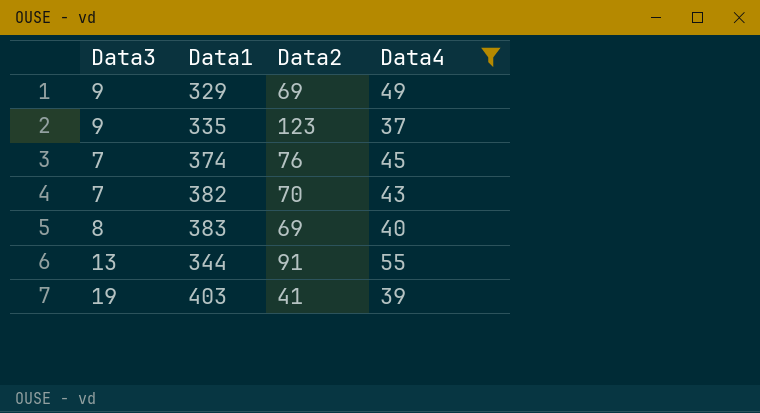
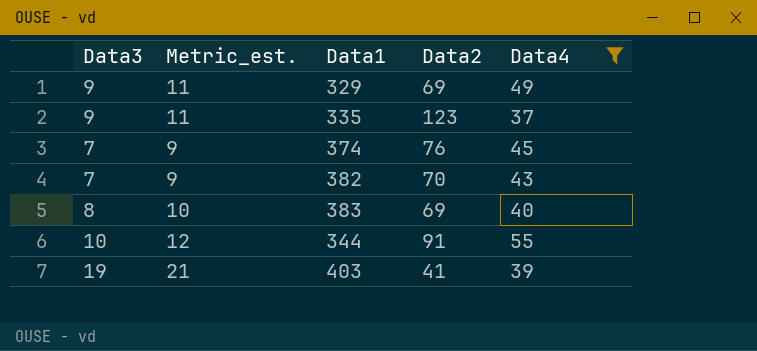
column Metric_est. | formula: none -> [Data3] + 2
344 | Data3: 13 -> 10

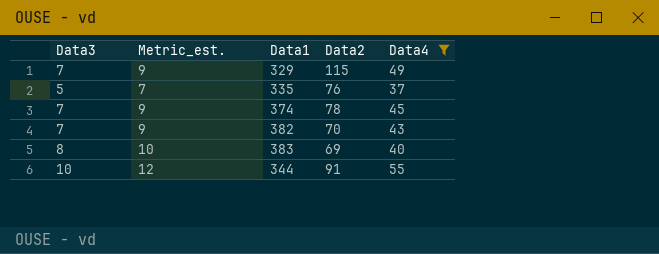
row 403: 19 | 21 | 41 | 39 -> none
329 | Data3: 9 -> 7
329 | Metric_est.: 11 -> 9
329 | Data2: 69 -> 115
335 | Data3: 9 -> 5
335 | Metric_est.: 11 -> 7
335 | Data2: 123 -> 76
374 | Data2: 76 -> 78

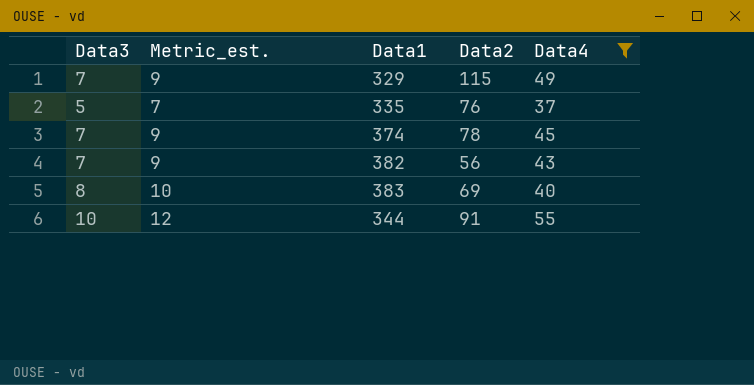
382 | Data2: 70 -> 56

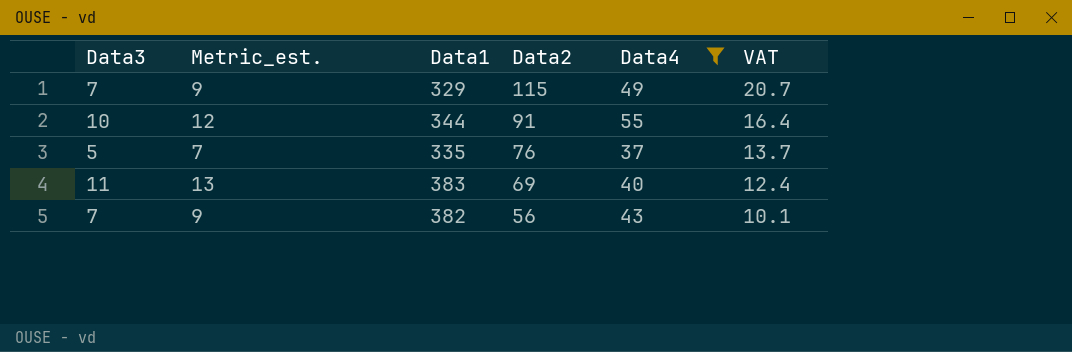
row order: none -> Data2 descending
column VAT | formula: none -> [Data2] * 0.18
row 374: 7 | 9 | 78 | 45 -> none
383 | Data3: 8 -> 11
383 | Metric_est.: 10 -> 13

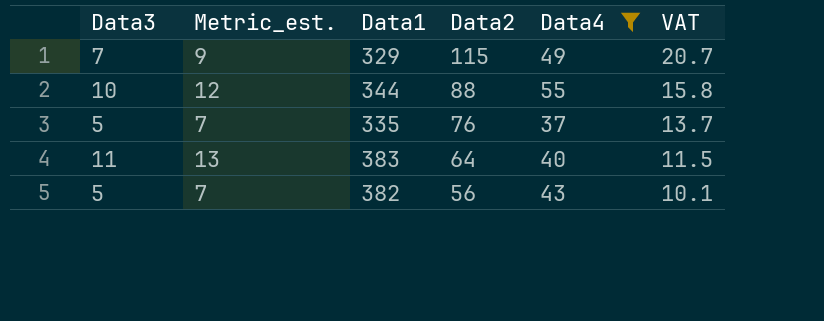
344 | Data2: 91 -> 88
344 | VAT: 16.4 -> 15.8
383 | Data2: 69 -> 64
383 | VAT: 12.4 -> 11.5
382 | Data3: 7 -> 5
382 | Metric_est.: 9 -> 7

